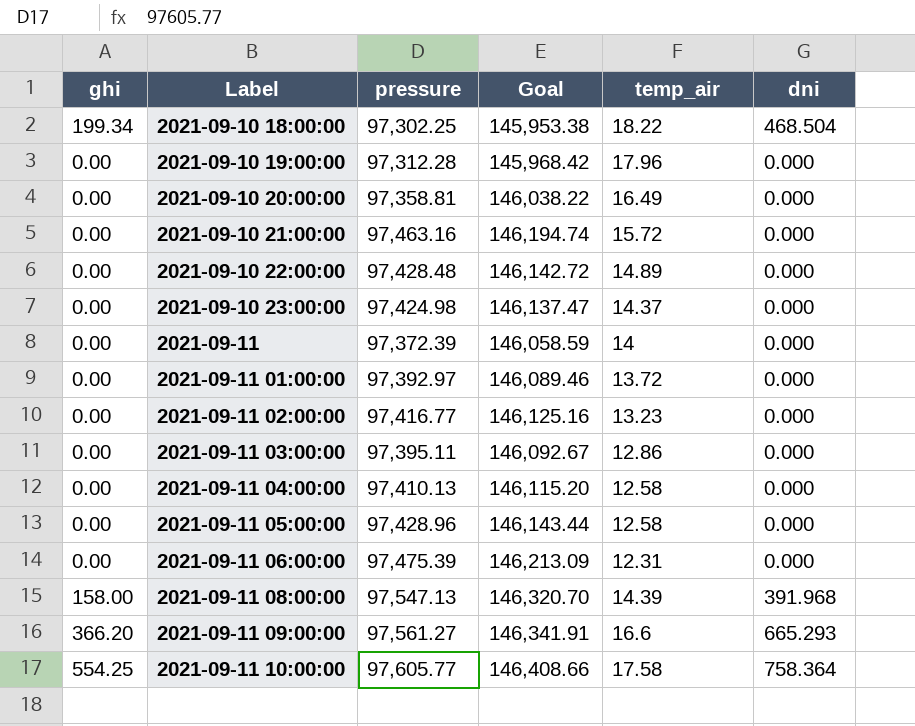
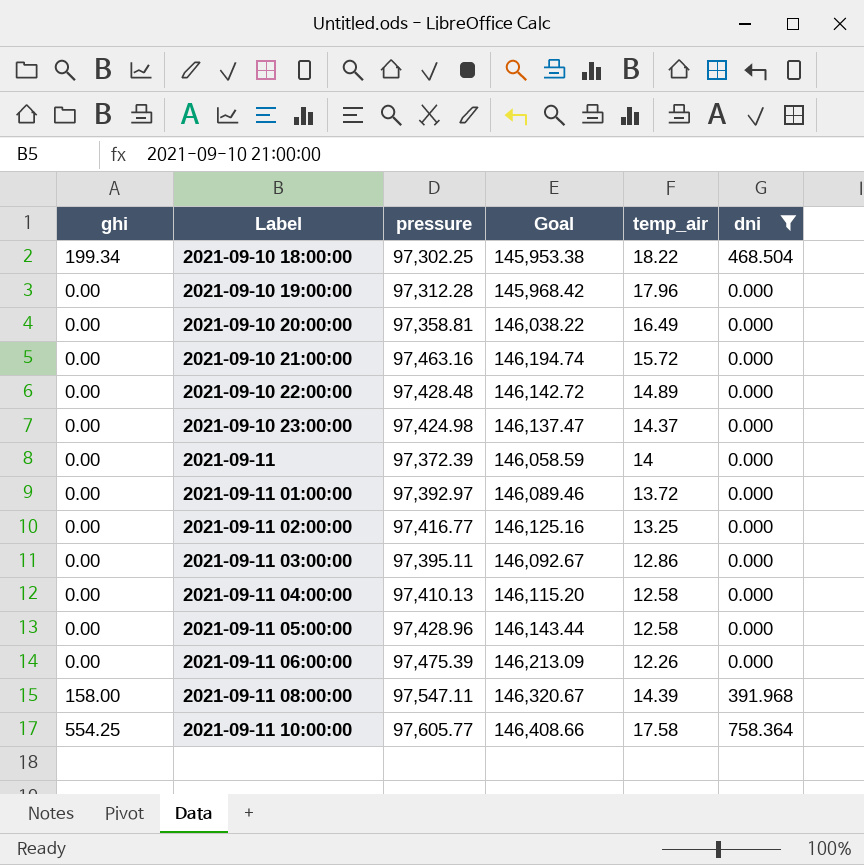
filter: none -> dni != 665.293
2021-09-11 02:00:00 | temp_air: 13.23 -> 13.25
2021-09-11 06:00:00 | temp_air: 12.31 -> 12.26
2021-09-11 08:00:00 | pressure: 97,547.13 -> 97,547.11
2021-09-11 08:00:00 | Goal: 146,320.70 -> 146,320.67

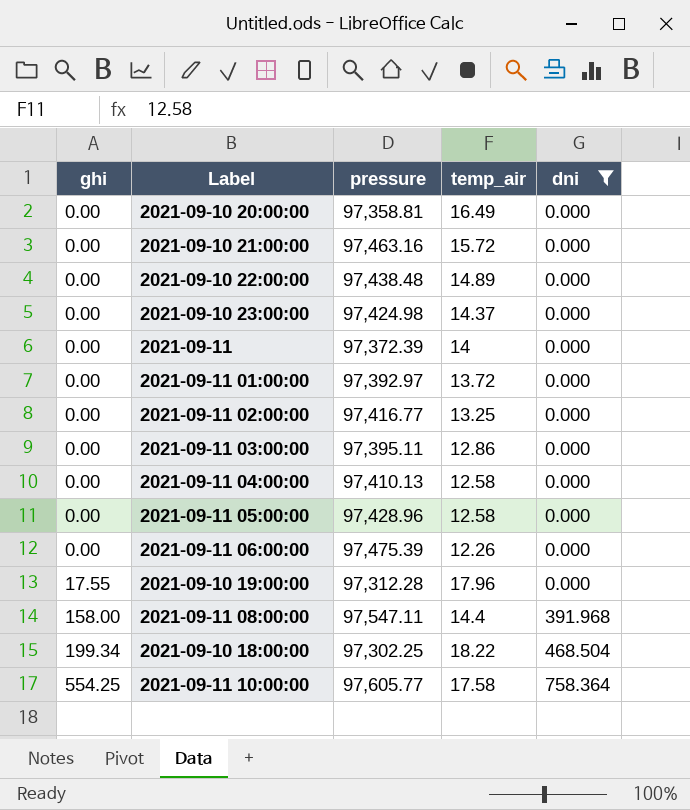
row order: Label ascending -> ghi ascending
column Goal | formula: [pressure] * 1.5 -> none
2021-09-10 22:00:00 | pressure: 97,428.48 -> 97,438.48
2021-09-10 19:00:00 | ghi: 0.00 -> 17.55
2021-09-11 08:00:00 | temp_air: 14.39 -> 14.4

